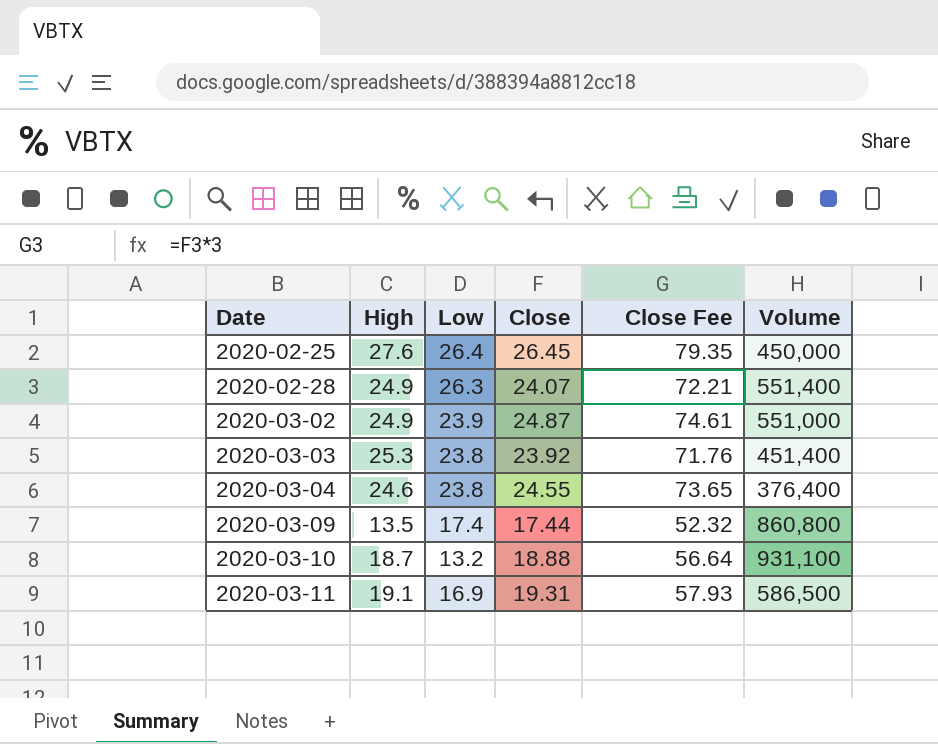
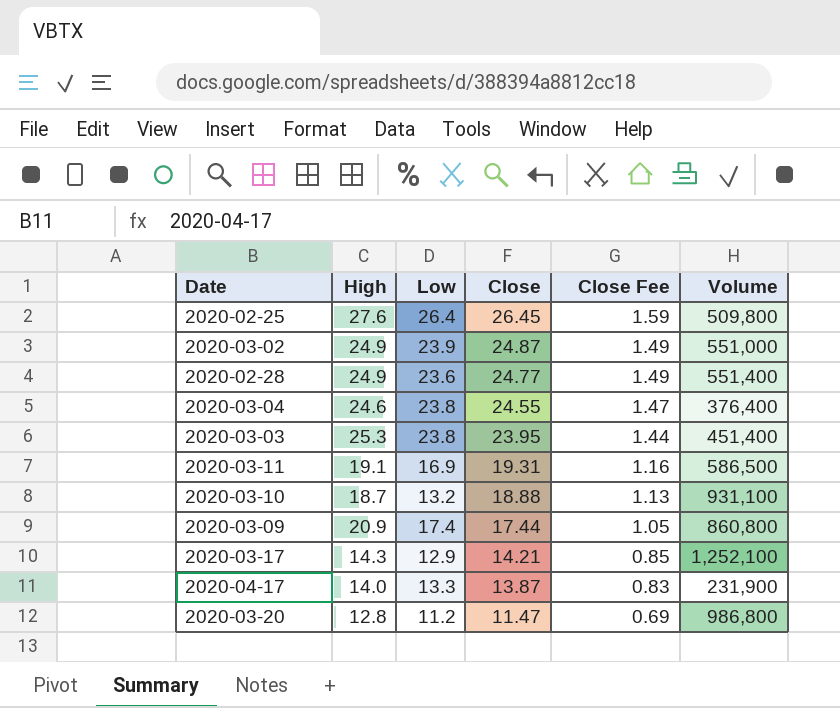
row order: Date ascending -> Close descending
column Close Fee | formula: [Close] * 3 -> [Close] * 0.06
2020-02-25 | Volume: 450,000 -> 509,800
2020-02-28 | Low: 26.3 -> 23.6
2020-02-28 | Close: 24.07 -> 24.77
2020-03-03 | Close: 23.92 -> 23.95
2020-03-09 | High: 13.5 -> 20.9
row 2020-03-17: none -> 14.3 | 12.9 | 14.21 | 0.85 | 1,252,100
row 2020-04-17: none -> 14.0 | 13.3 | 13.87 | 0.83 | 231,900
row 2020-03-20: none -> 12.8 | 11.2 | 11.47 | 0.69 | 986,800

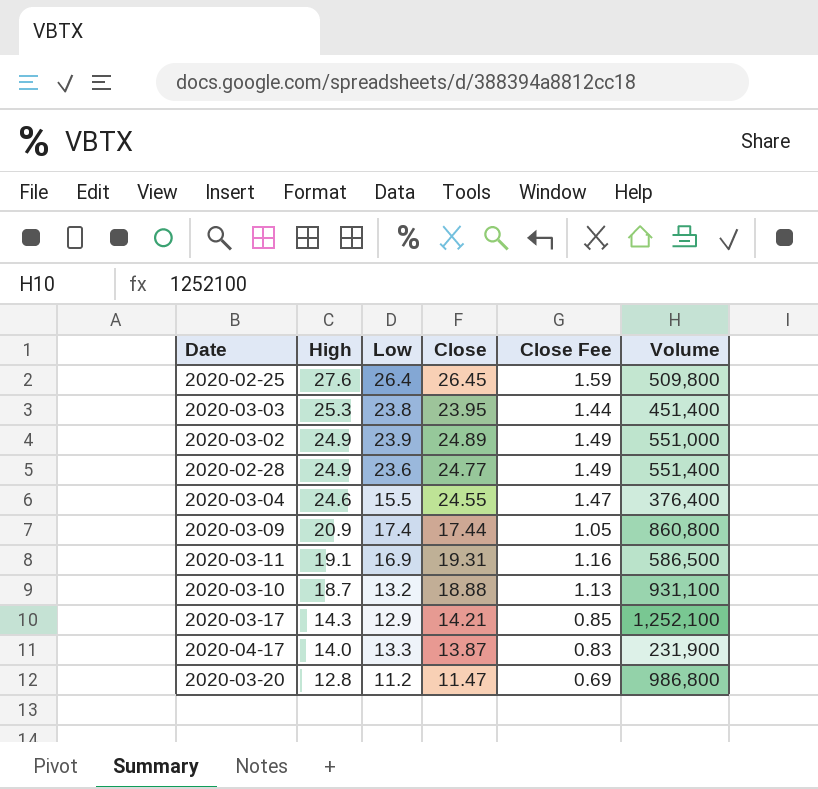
row order: Close descending -> High descending
2020-03-02 | Close: 24.87 -> 24.89
2020-03-04 | Low: 23.8 -> 15.5

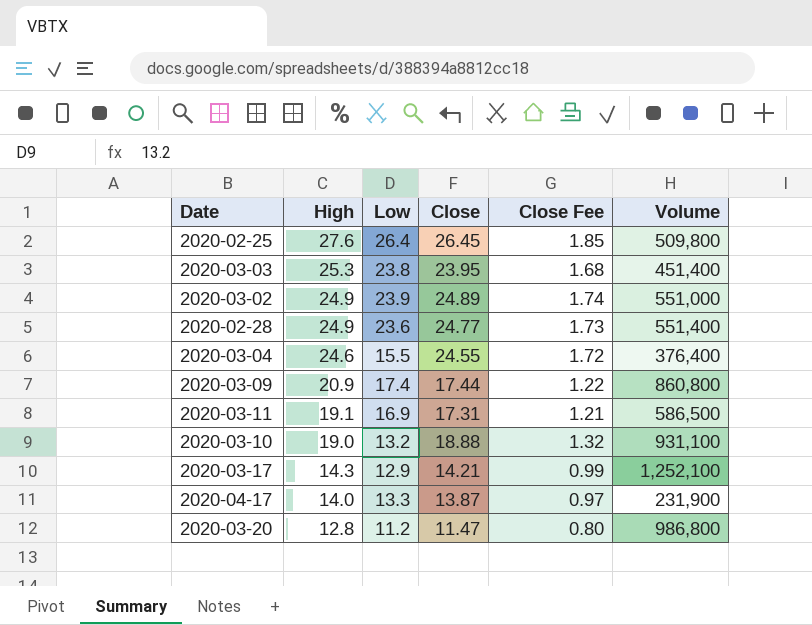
column Close Fee | formula: [Close] * 0.06 -> [Close] * 0.07
2020-03-11 | Close: 19.31 -> 17.31
2020-03-10 | High: 18.7 -> 19.0

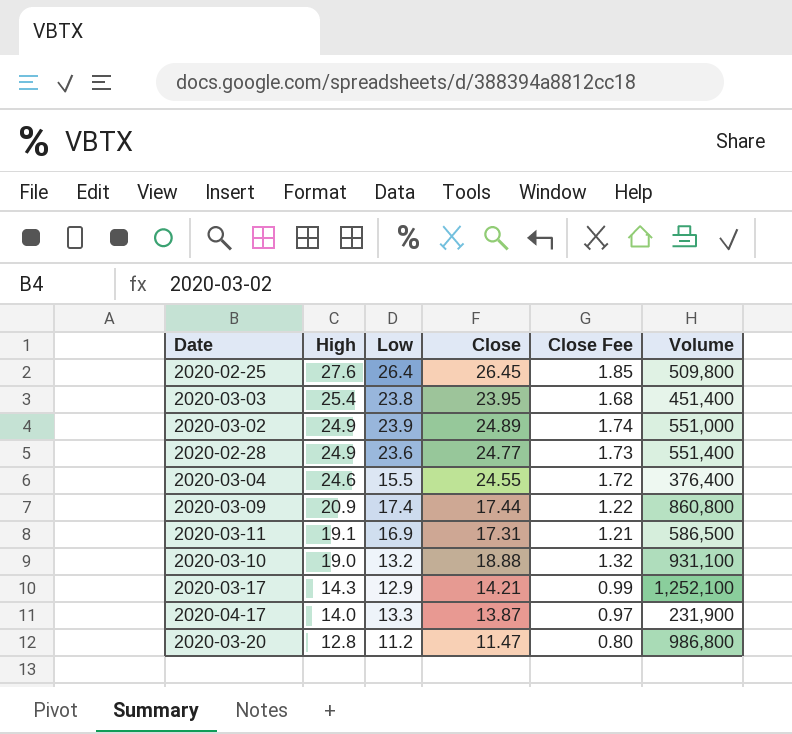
2020-03-03 | High: 25.3 -> 25.4

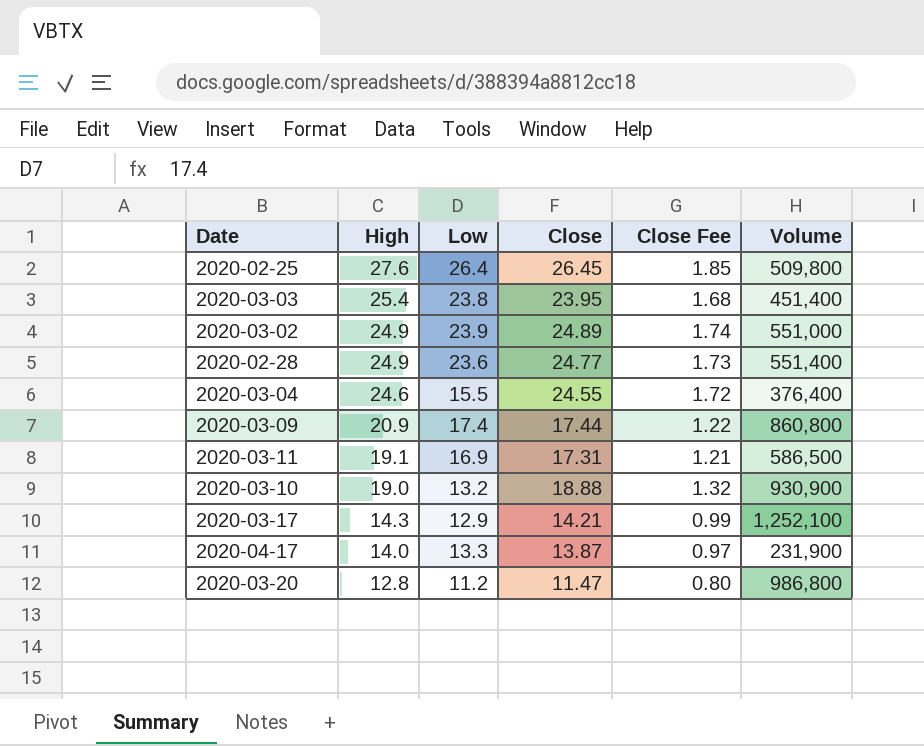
2020-03-10 | Volume: 931,100 -> 930,900

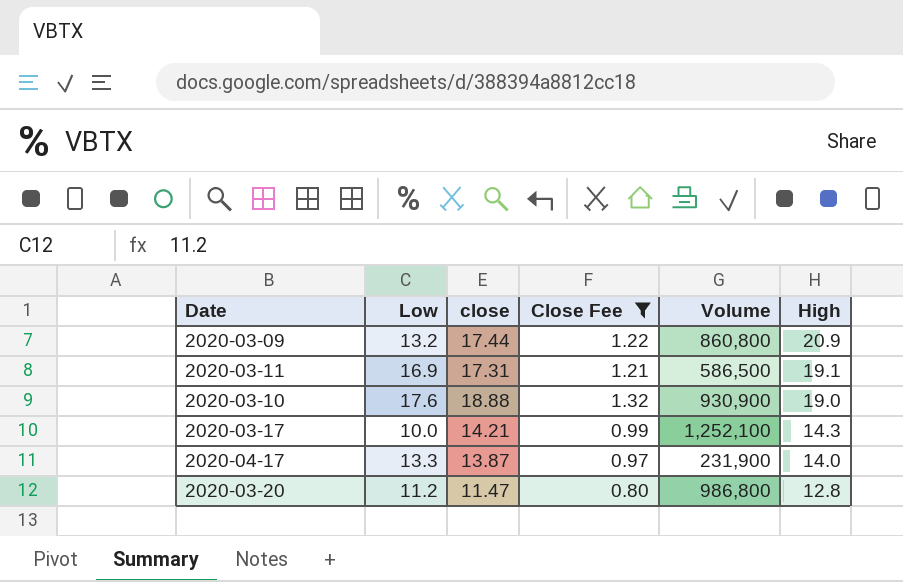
filter: none -> Close Fee <= 1.32
column name: Close -> close
column High | position: 2 -> 6
2020-03-09 | Low: 17.4 -> 13.2
2020-03-10 | Low: 13.2 -> 17.6
2020-03-17 | Low: 12.9 -> 10.0

